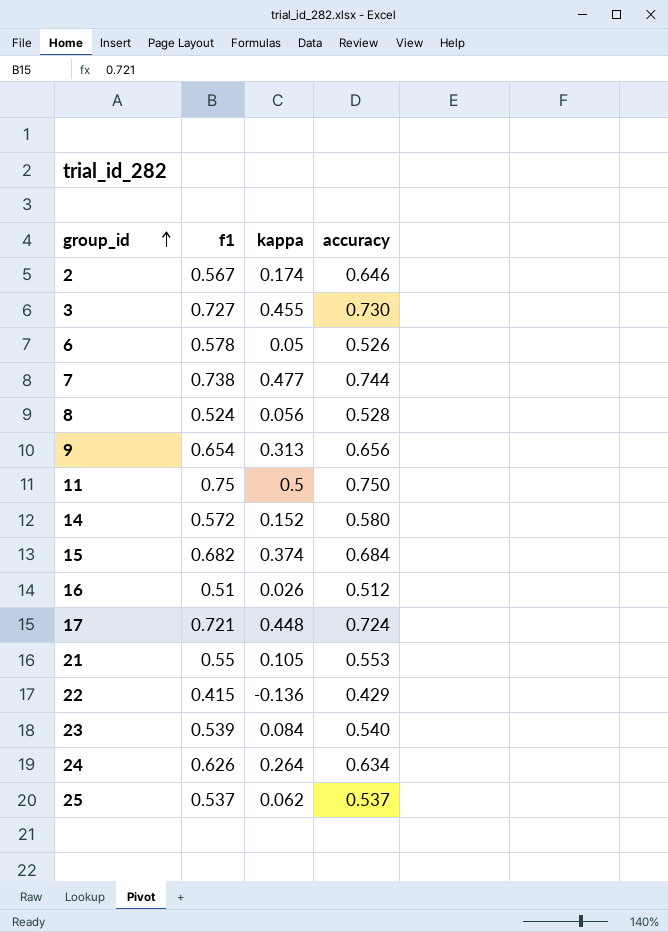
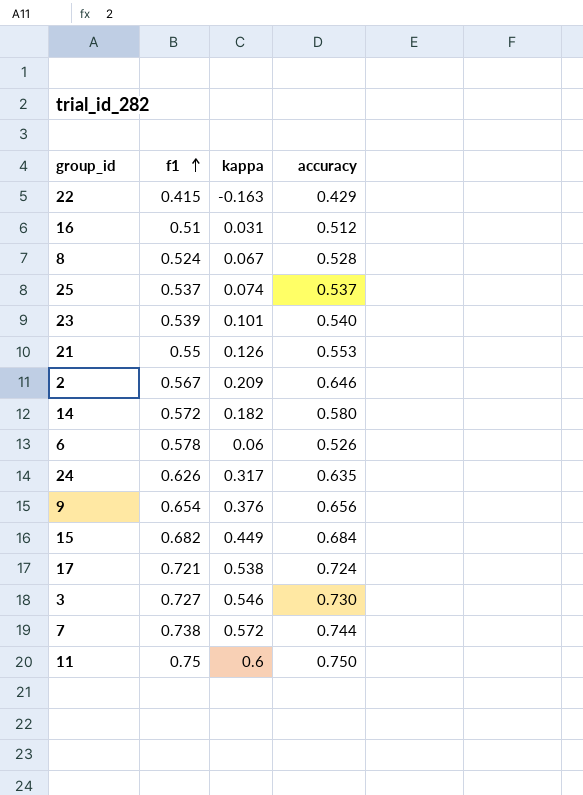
row order: group_id ascending -> f1 ascending
22 | kappa: -0.136 -> -0.163
16 | kappa: 0.026 -> 0.031
8 | kappa: 0.056 -> 0.067
25 | kappa: 0.062 -> 0.074
23 | kappa: 0.084 -> 0.101
21 | kappa: 0.105 -> 0.126
2 | kappa: 0.174 -> 0.209
14 | kappa: 0.152 -> 0.182
6 | kappa: 0.05 -> 0.06
24 | kappa: 0.264 -> 0.317
24 | accuracy: 0.634 -> 0.635
9 | kappa: 0.313 -> 0.376
15 | kappa: 0.374 -> 0.449
17 | kappa: 0.448 -> 0.538
3 | kappa: 0.455 -> 0.546
7 | kappa: 0.477 -> 0.572
11 | kappa: 0.5 -> 0.6

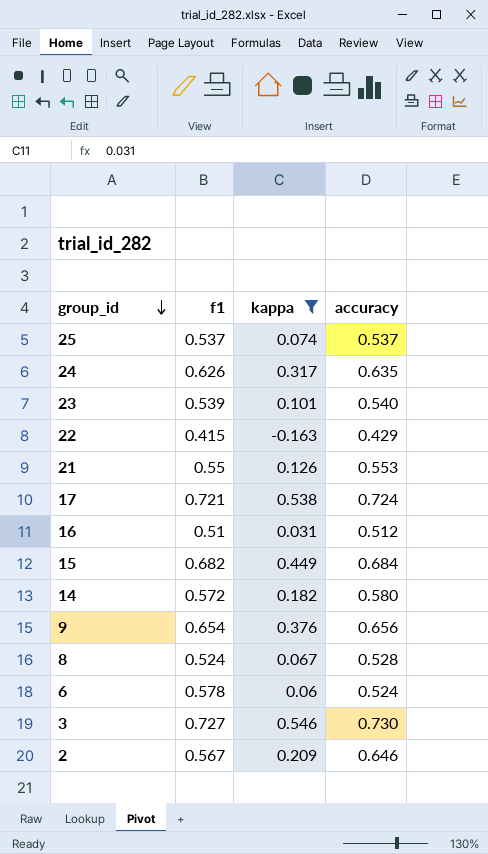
filter: none -> kappa <= 0.546
row order: f1 ascending -> group_id descending
6 | accuracy: 0.526 -> 0.524

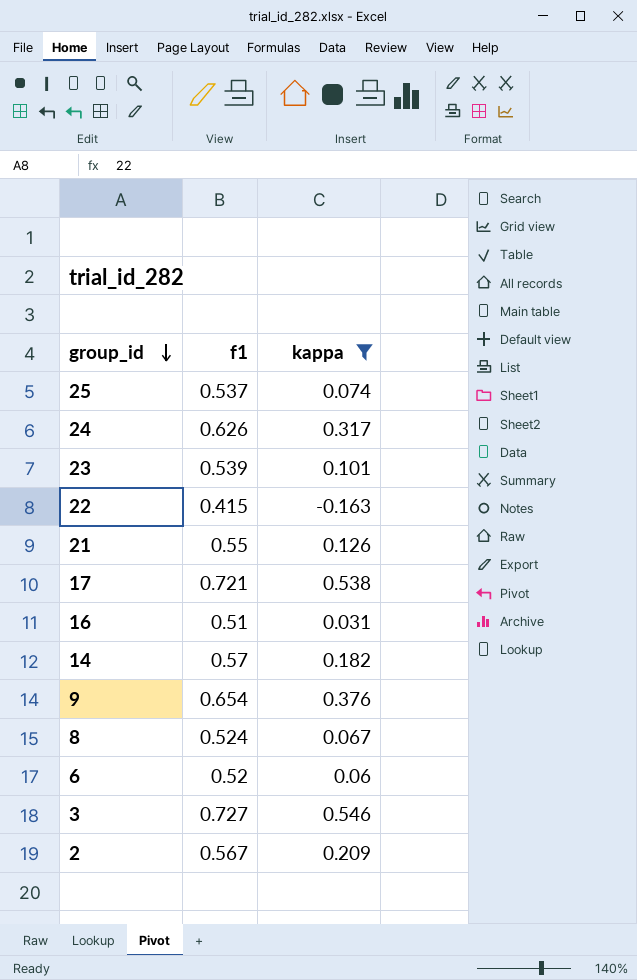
column accuracy | position: 4 -> none
row 15: 0.682 | 0.449 | 0.684 -> none
14 | f1: 0.572 -> 0.57
6 | f1: 0.578 -> 0.52

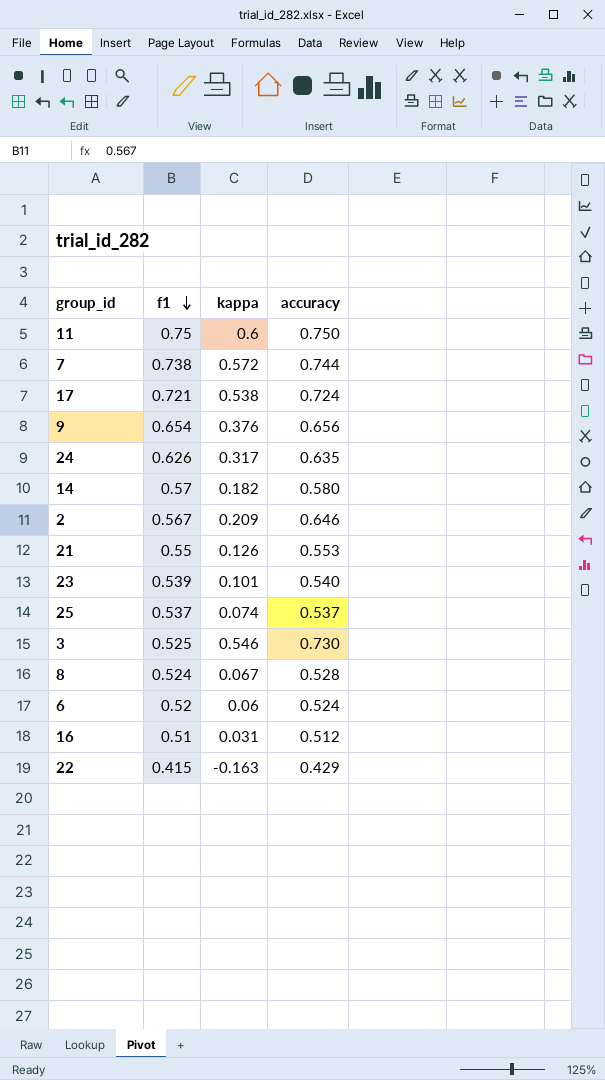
filter: kappa <= 0.546 -> none
row order: group_id descending -> f1 descending
column accuracy | position: none -> 4
3 | f1: 0.727 -> 0.525

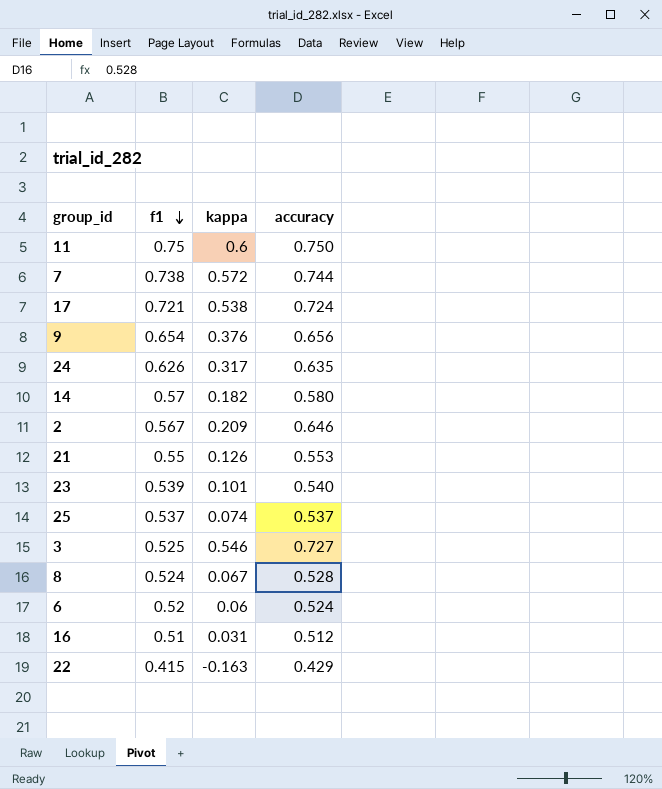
3 | accuracy: 0.730 -> 0.727

